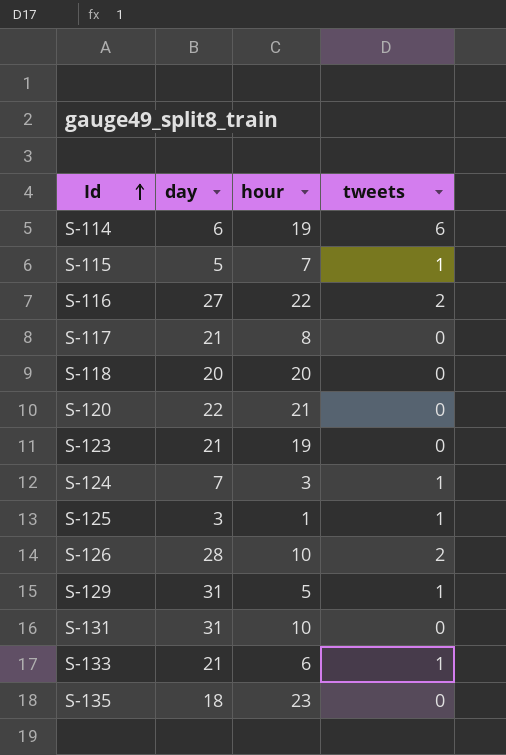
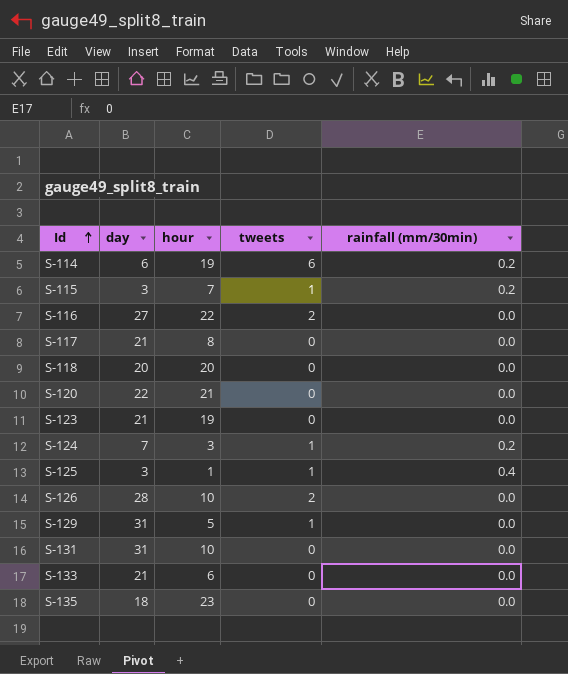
column rainfall (mm/30min) | position: none -> 5
S-115 | day: 5 -> 3
S-133 | tweets: 1 -> 0

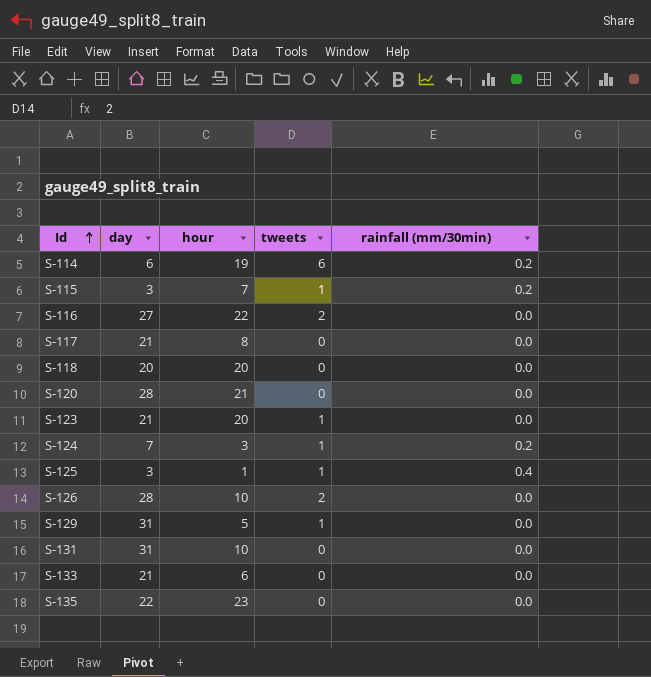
S-120 | day: 22 -> 28
S-123 | hour: 19 -> 20
S-123 | tweets: 0 -> 1
S-135 | day: 18 -> 22

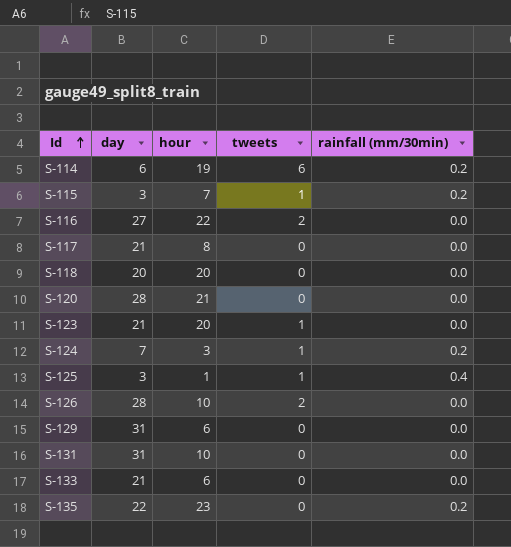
S-129 | hour: 5 -> 6
S-129 | tweets: 1 -> 0
S-135 | rainfall (mm/30min): 0.0 -> 0.2

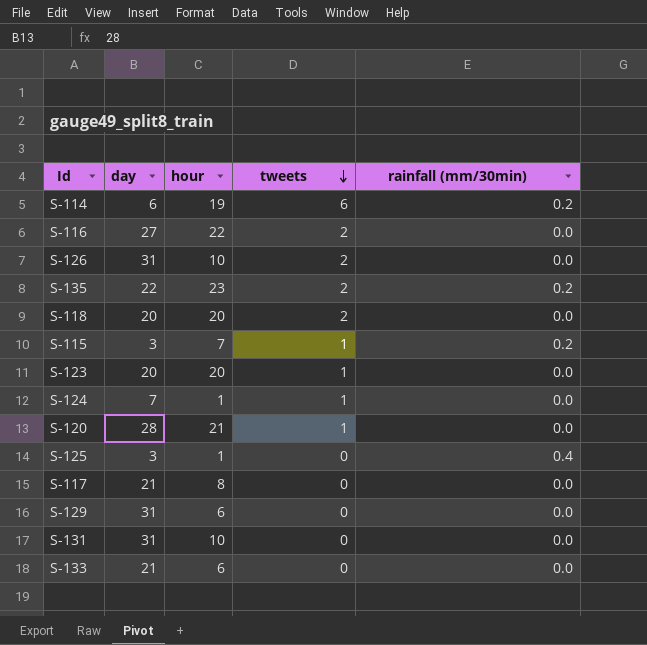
row order: Id ascending -> tweets descending
S-126 | day: 28 -> 31
S-135 | tweets: 0 -> 2
S-118 | tweets: 0 -> 2
S-123 | day: 21 -> 20
S-124 | hour: 3 -> 1
S-124 | rainfall (mm/30min): 0.2 -> 0.0
S-120 | tweets: 0 -> 1
S-125 | tweets: 1 -> 0

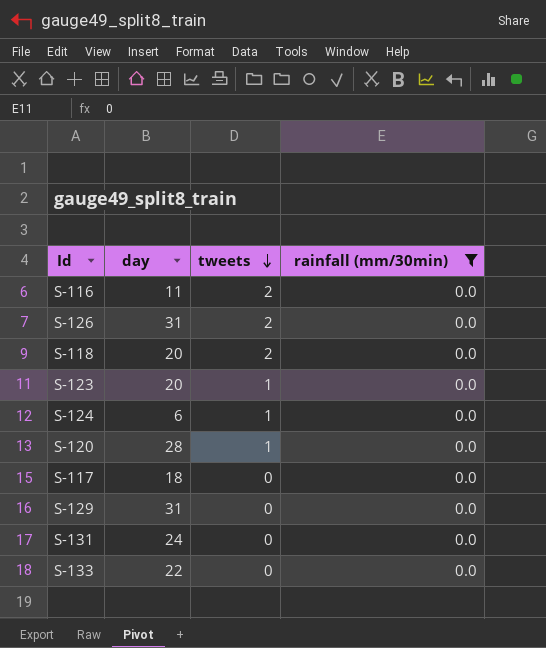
filter: none -> rainfall (mm/30min) = 0.0
column hour | position: 3 -> none
S-116 | day: 27 -> 11
S-124 | day: 7 -> 6
S-117 | day: 21 -> 18
S-131 | day: 31 -> 24
S-133 | day: 21 -> 22

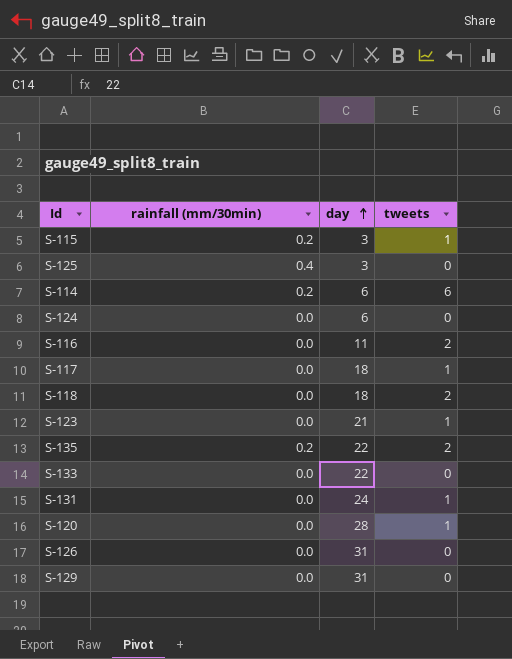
filter: rainfall (mm/30min) = 0.0 -> none
row order: tweets descending -> day ascending
column rainfall (mm/30min) | position: 4 -> 2
S-124 | tweets: 1 -> 0
S-117 | tweets: 0 -> 1
S-118 | day: 20 -> 18
S-123 | day: 20 -> 21
S-131 | tweets: 0 -> 1
S-126 | tweets: 2 -> 0

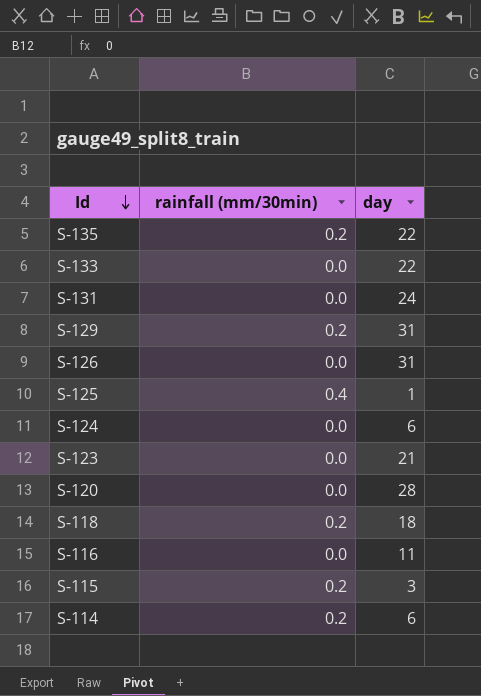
row order: day ascending -> Id descending
column tweets | position: 4 -> none
row S-117: 0.0 | 18 | 1 -> none
S-129 | rainfall (mm/30min): 0.0 -> 0.2
S-125 | day: 3 -> 1
S-118 | rainfall (mm/30min): 0.0 -> 0.2

